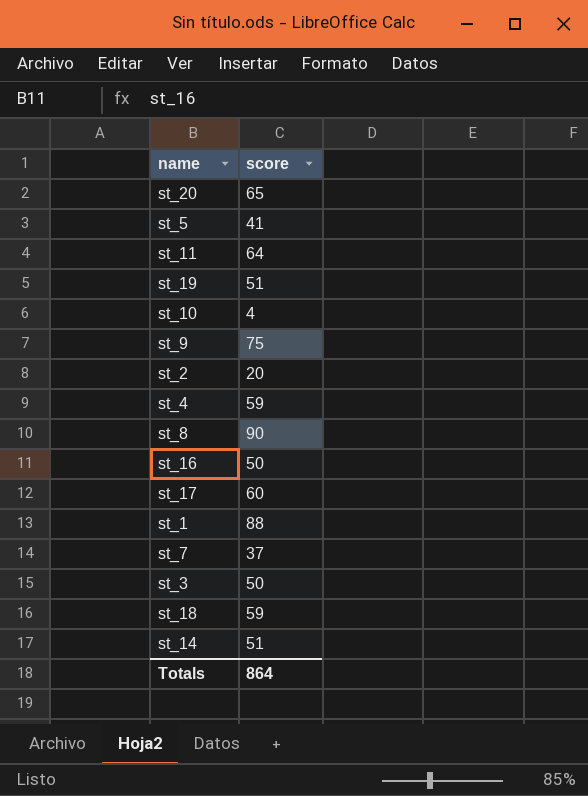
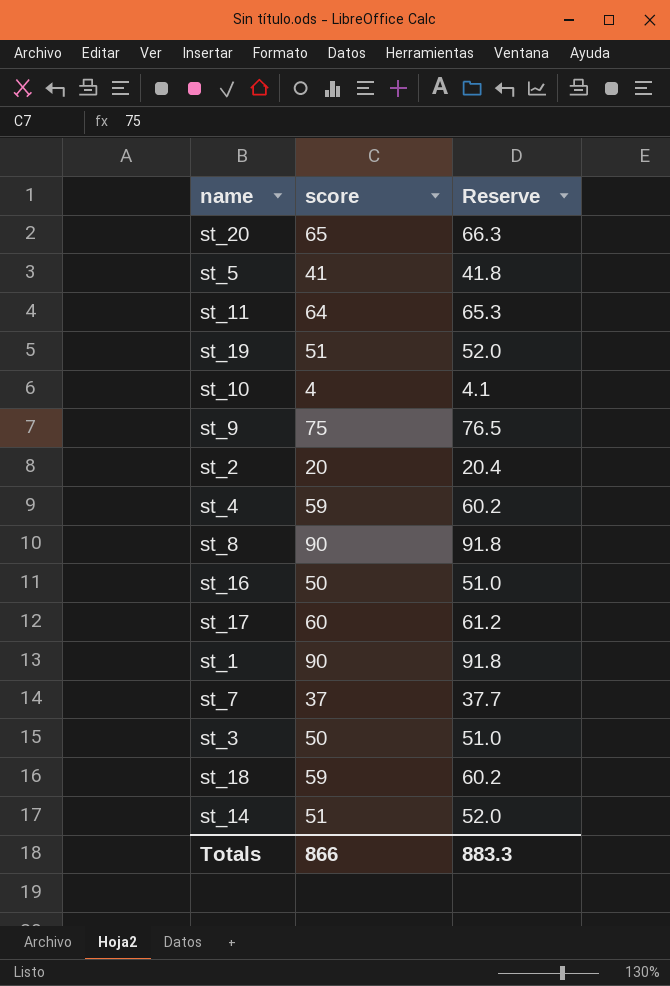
column Reserve | formula: none -> [score] * 1.02
st_1 | score: 88 -> 90
Totals | score: 864 -> 866

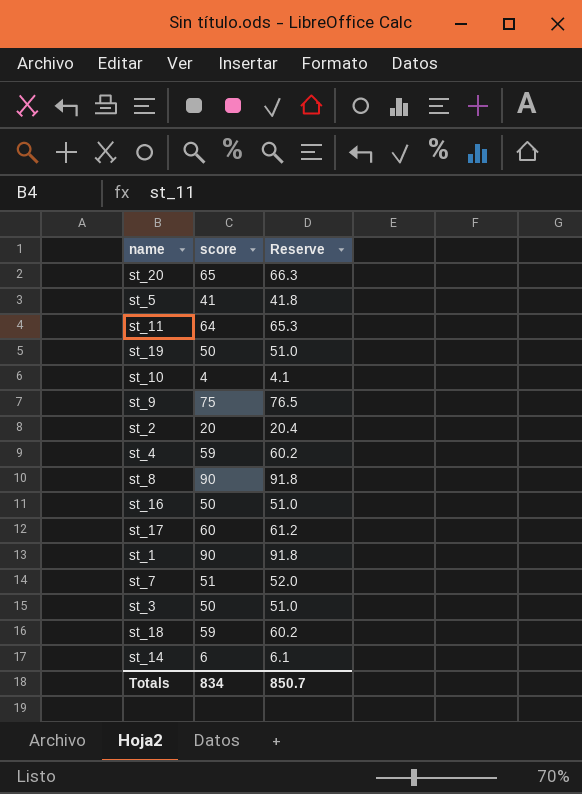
st_19 | score: 51 -> 50
st_19 | Reserve: 52.0 -> 51.0
st_7 | score: 37 -> 51
st_7 | Reserve: 37.7 -> 52.0
st_14 | score: 51 -> 6
st_14 | Reserve: 52.0 -> 6.1
Totals | score: 866 -> 834
Totals | Reserve: 883.3 -> 850.7

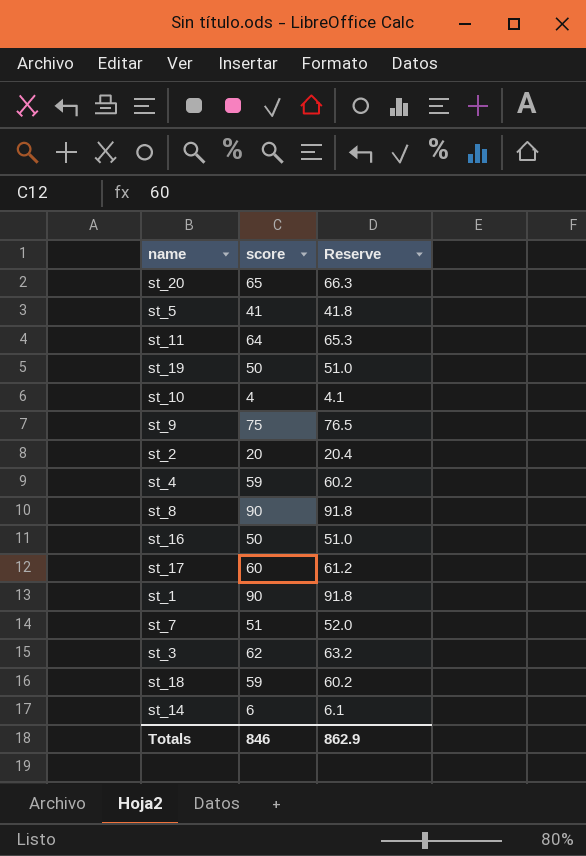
st_3 | score: 50 -> 62
st_3 | Reserve: 51.0 -> 63.2
Totals | score: 834 -> 846
Totals | Reserve: 850.7 -> 862.9

